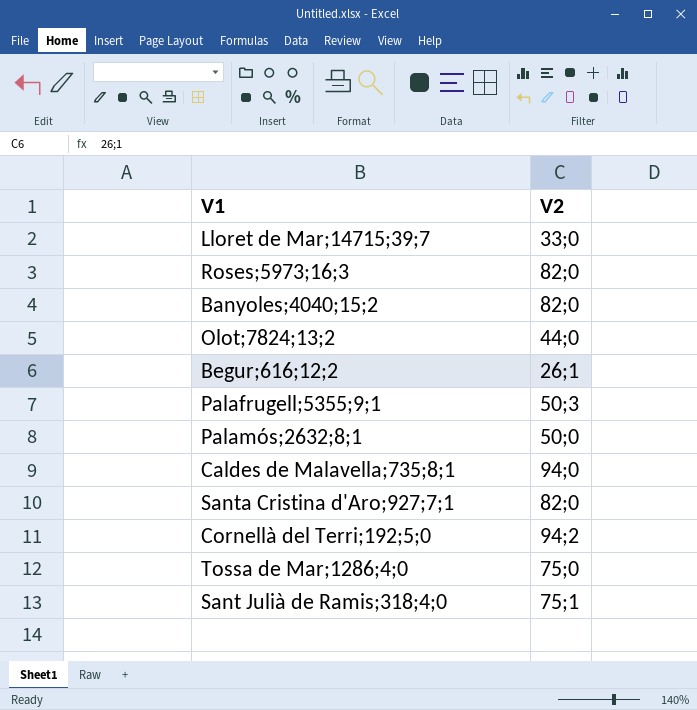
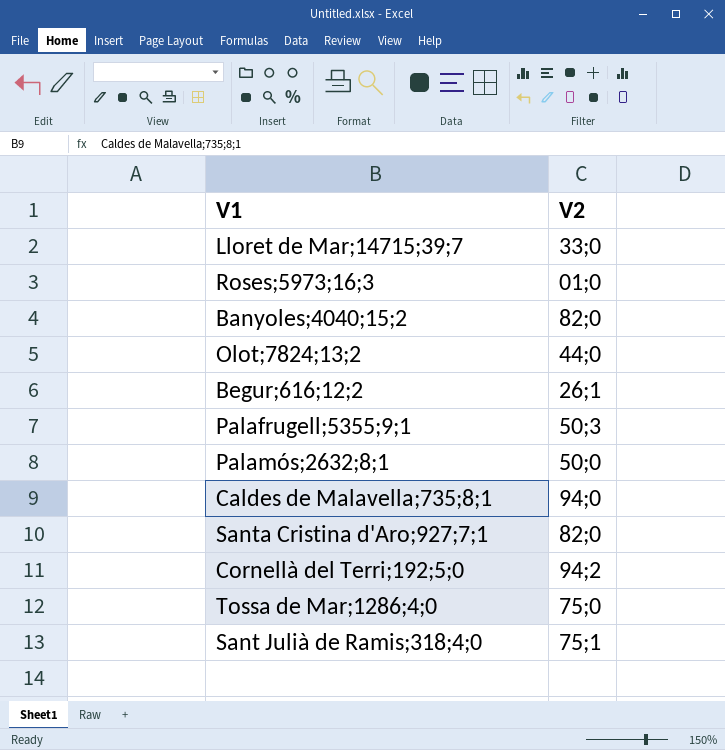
Roses;5973;16;3 | V2: 82;0 -> 01;0

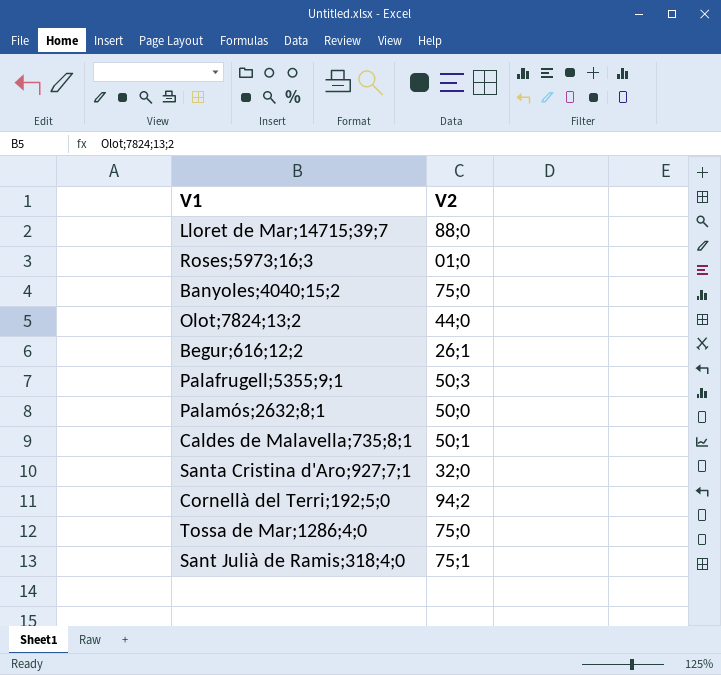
Lloret de Mar;14715;39;7 | V2: 33;0 -> 88;0
Banyoles;4040;15;2 | V2: 82;0 -> 75;0
Caldes de Malavella;735;8;1 | V2: 94;0 -> 50;1
Santa Cristina d'Aro;927;7;1 | V2: 82;0 -> 32;0

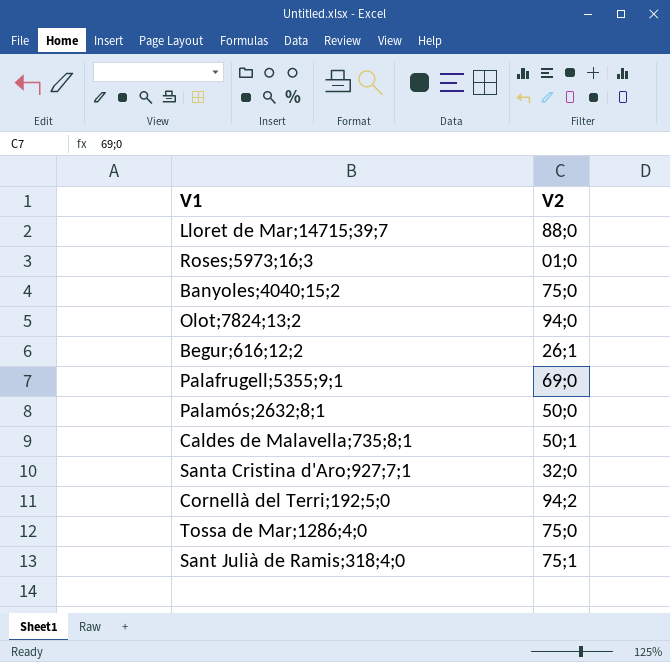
Olot;7824;13;2 | V2: 44;0 -> 94;0
Palafrugell;5355;9;1 | V2: 50;3 -> 69;0

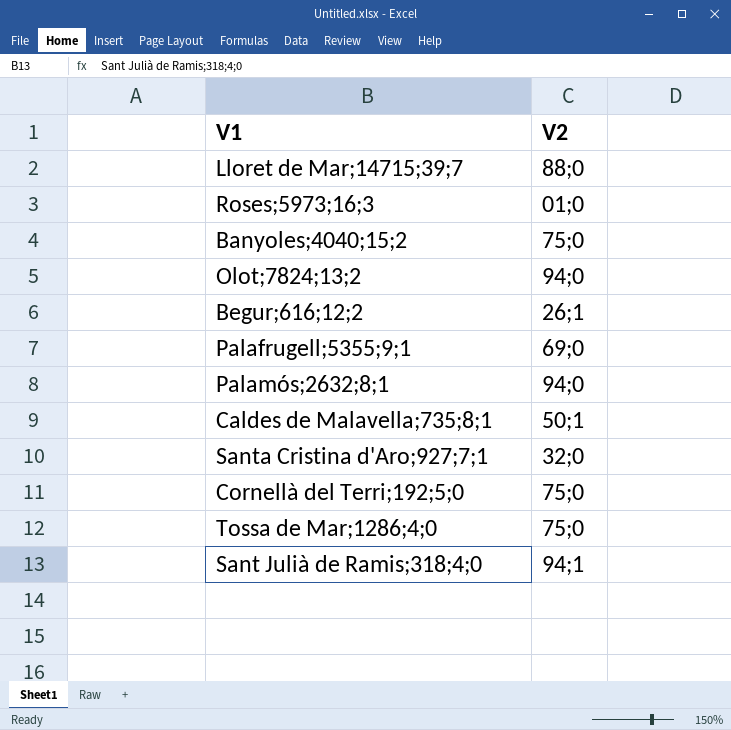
Palamós;2632;8;1 | V2: 50;0 -> 94;0
Cornellà del Terri;192;5;0 | V2: 94;2 -> 75;0
Sant Julià de Ramis;318;4;0 | V2: 75;1 -> 94;1

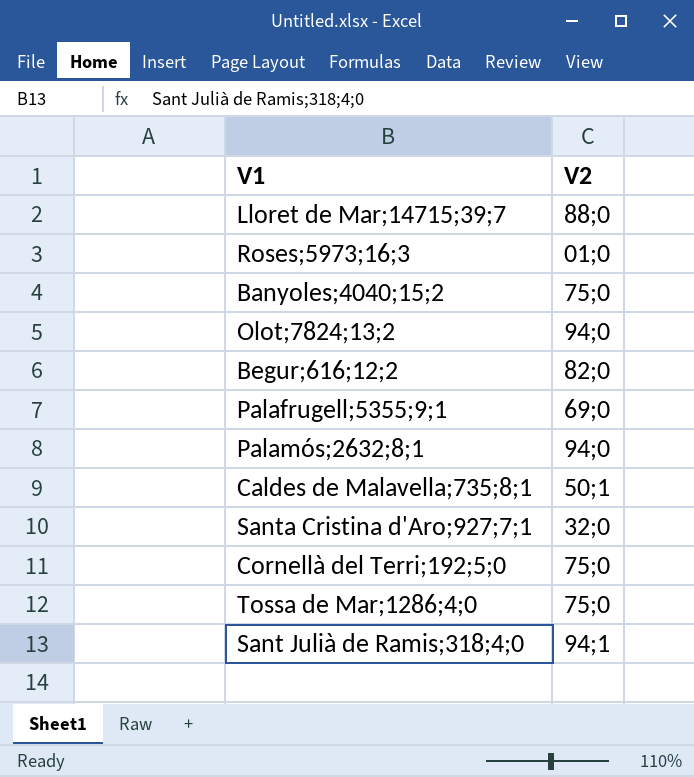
Begur;616;12;2 | V2: 26;1 -> 82;0

